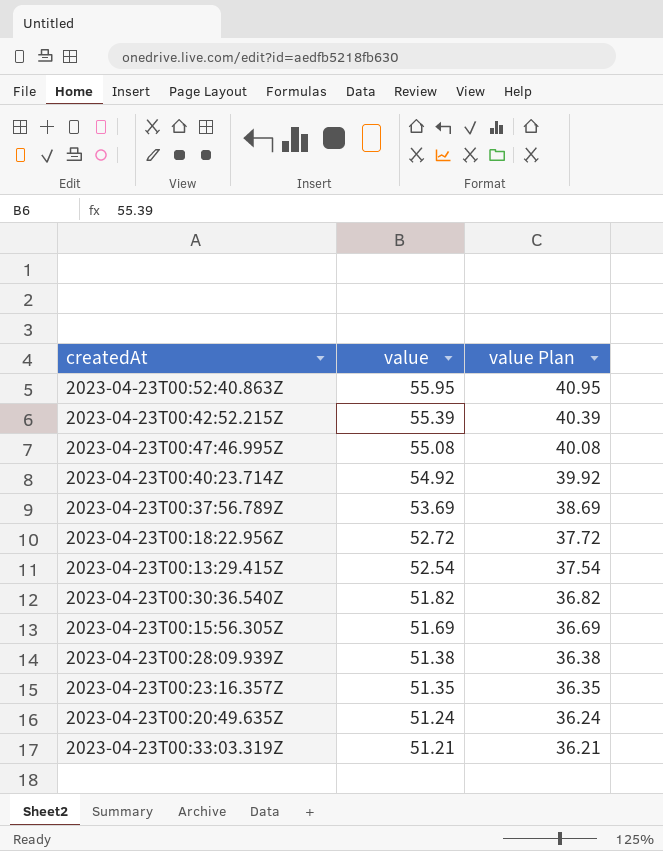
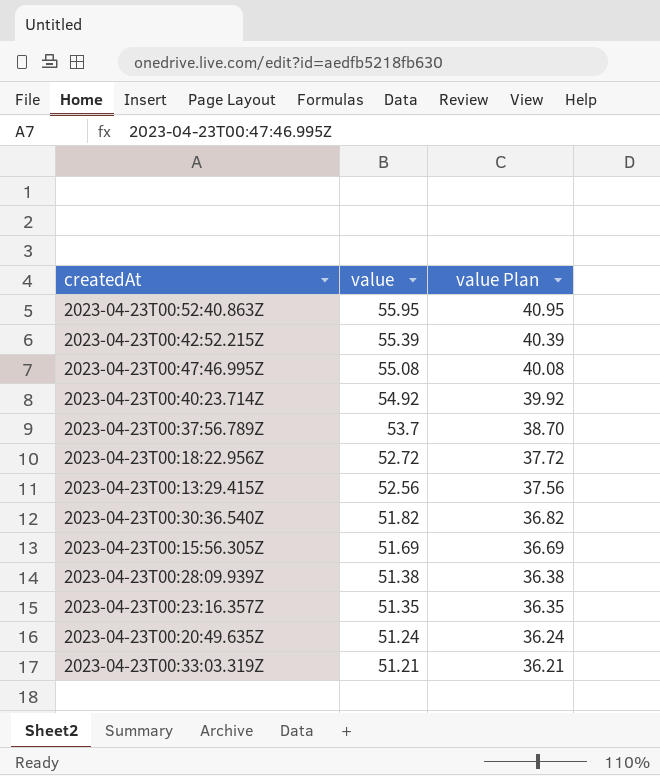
2023-04-23T00:37:56.789Z | value: 53.69 -> 53.7
2023-04-23T00:37:56.789Z | value Plan: 38.69 -> 38.70
2023-04-23T00:13:29.415Z | value: 52.54 -> 52.56
2023-04-23T00:13:29.415Z | value Plan: 37.54 -> 37.56

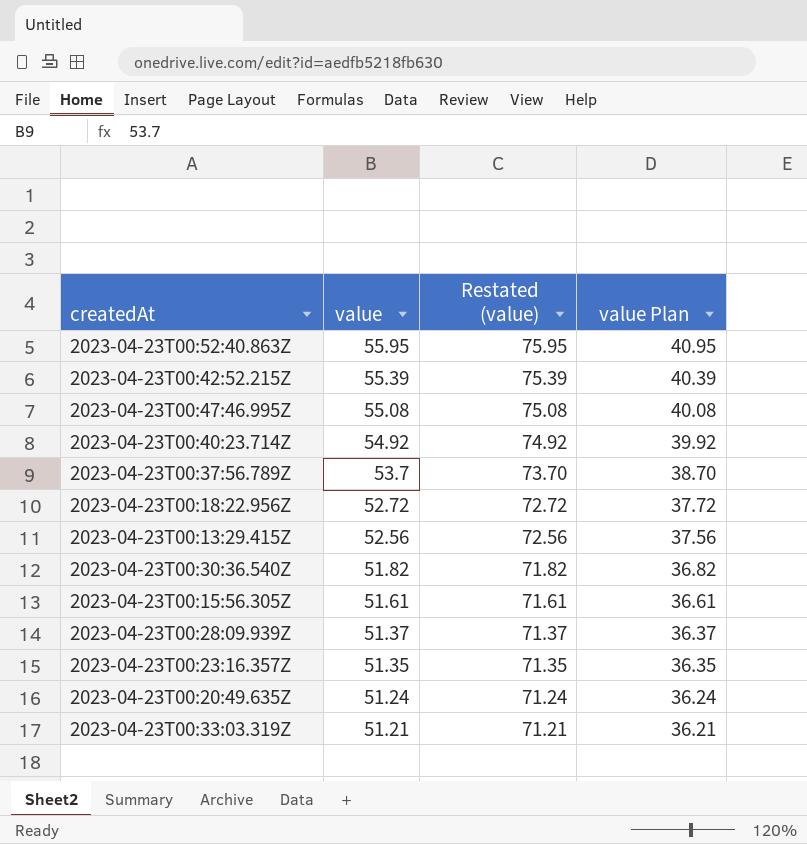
column Restated (value) | formula: none -> [value] + 20
2023-04-23T00:15:56.305Z | value: 51.69 -> 51.61
2023-04-23T00:15:56.305Z | value Plan: 36.69 -> 36.61
2023-04-23T00:28:09.939Z | value: 51.38 -> 51.37
2023-04-23T00:28:09.939Z | value Plan: 36.38 -> 36.37

